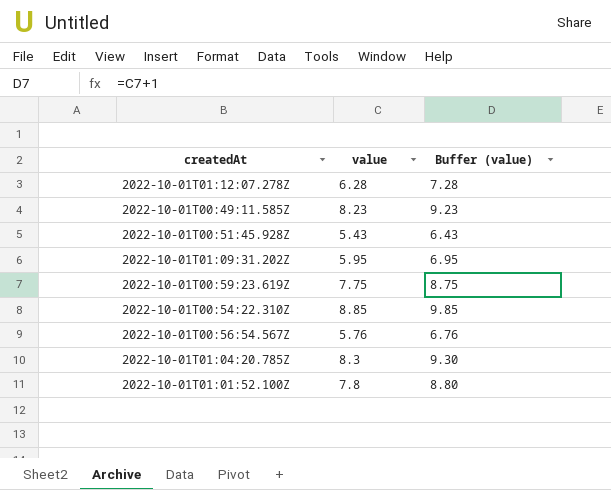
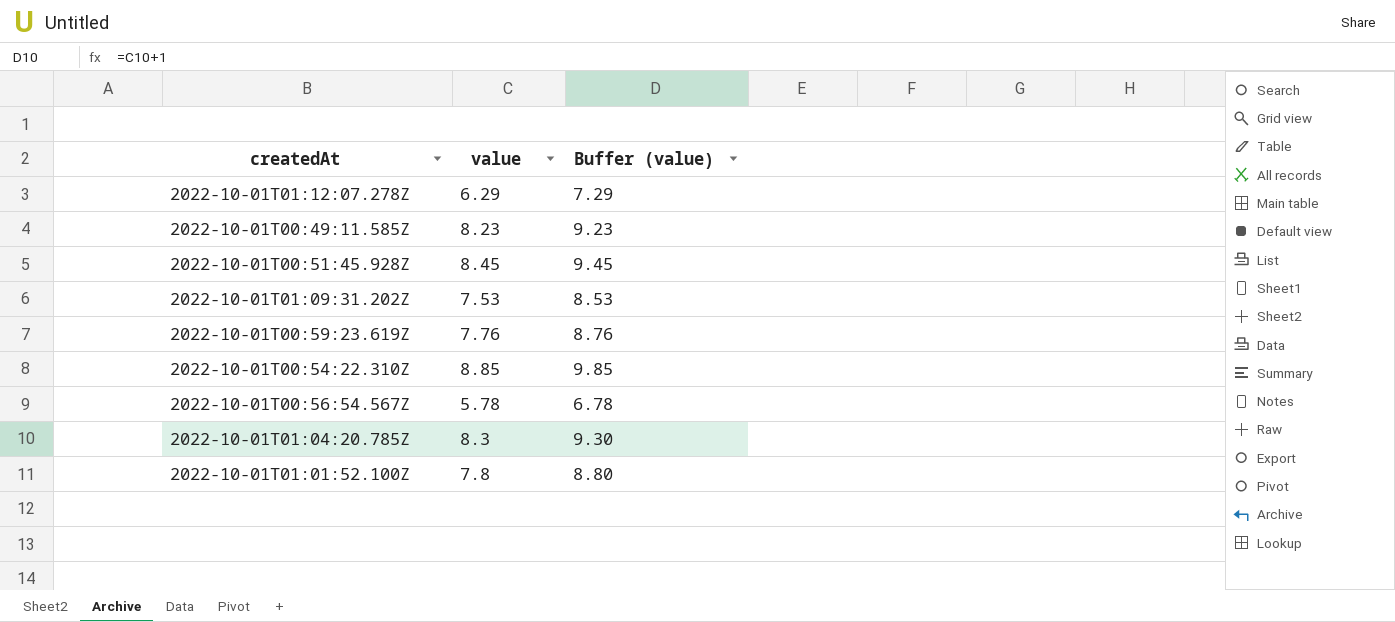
2022-10-01T01:12:07.278Z | value: 6.28 -> 6.29
2022-10-01T01:12:07.278Z | Buffer (value): 7.28 -> 7.29
2022-10-01T00:51:45.928Z | value: 5.43 -> 8.45
2022-10-01T00:51:45.928Z | Buffer (value): 6.43 -> 9.45
2022-10-01T01:09:31.202Z | value: 5.95 -> 7.53
2022-10-01T01:09:31.202Z | Buffer (value): 6.95 -> 8.53
2022-10-01T00:59:23.619Z | value: 7.75 -> 7.76
2022-10-01T00:59:23.619Z | Buffer (value): 8.75 -> 8.76
2022-10-01T00:56:54.567Z | value: 5.76 -> 5.78
2022-10-01T00:56:54.567Z | Buffer (value): 6.76 -> 6.78

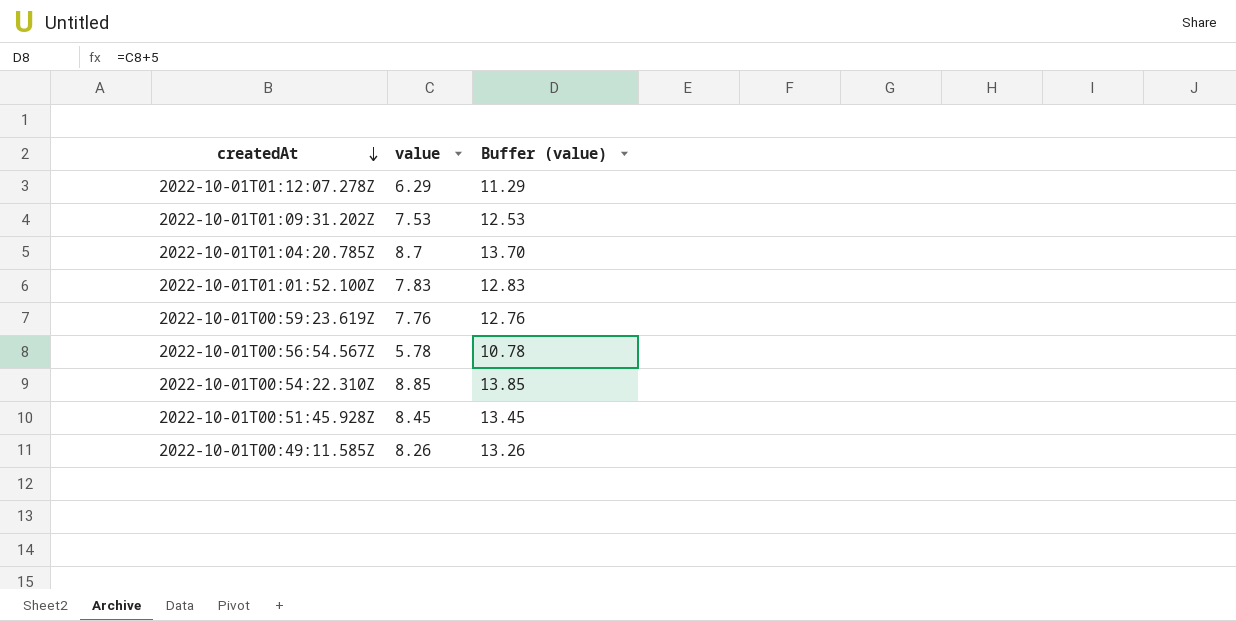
row order: none -> createdAt descending
column Buffer (value) | formula: [value] + 1 -> [value] + 5
2022-10-01T01:04:20.785Z | value: 8.3 -> 8.7
2022-10-01T01:01:52.100Z | value: 7.8 -> 7.83
2022-10-01T00:49:11.585Z | value: 8.23 -> 8.26

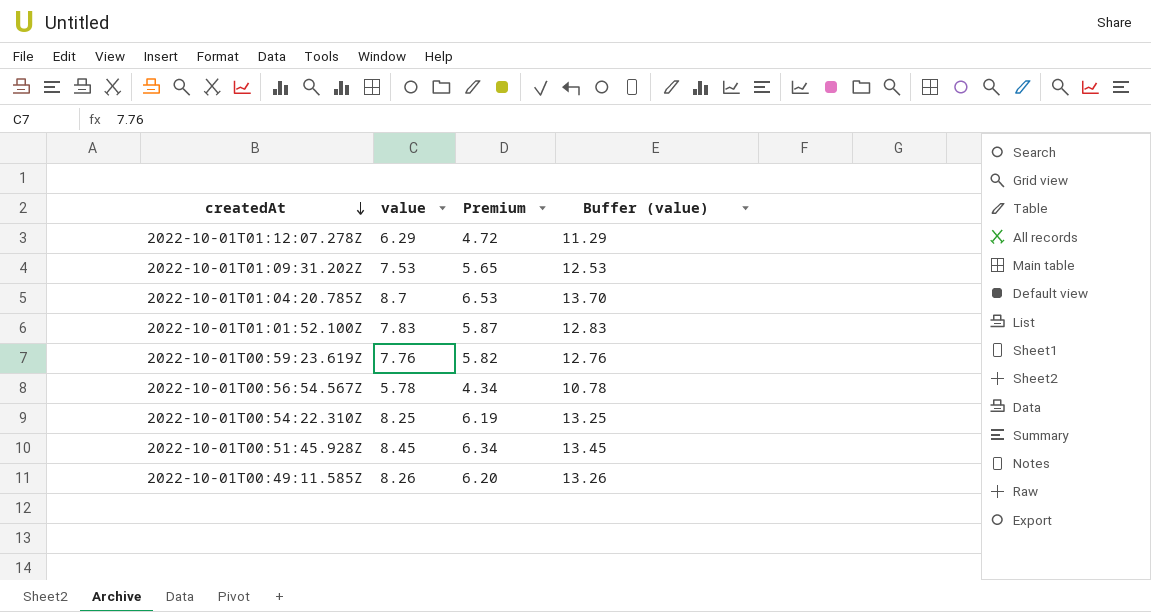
column Premium | formula: none -> [value] * 0.75
2022-10-01T00:54:22.310Z | value: 8.85 -> 8.25
2022-10-01T00:54:22.310Z | Buffer (value): 13.85 -> 13.25

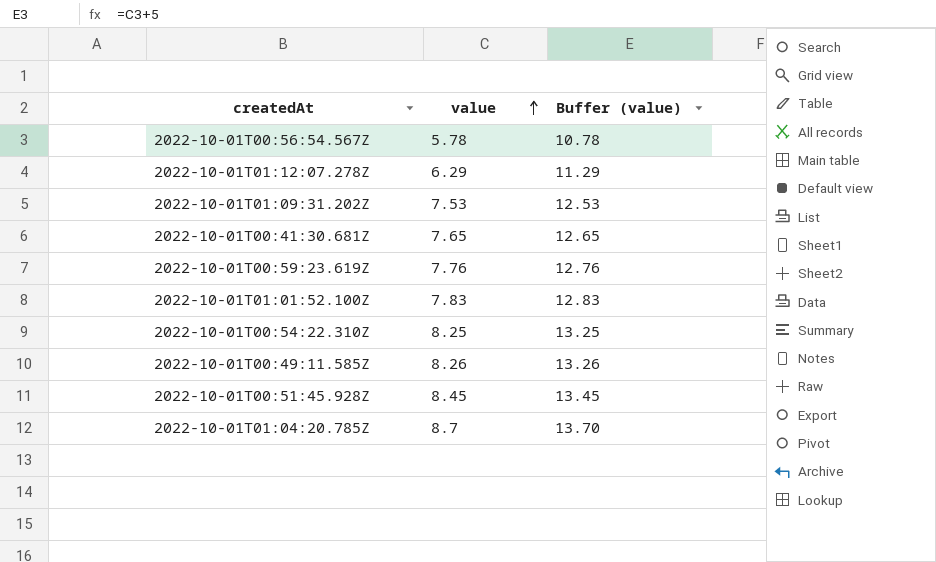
row order: createdAt descending -> value ascending
column Premium | formula: [value] * 0.75 -> none
row 2022-10-01T00:41:30.681Z: none -> 7.65 | 12.65

